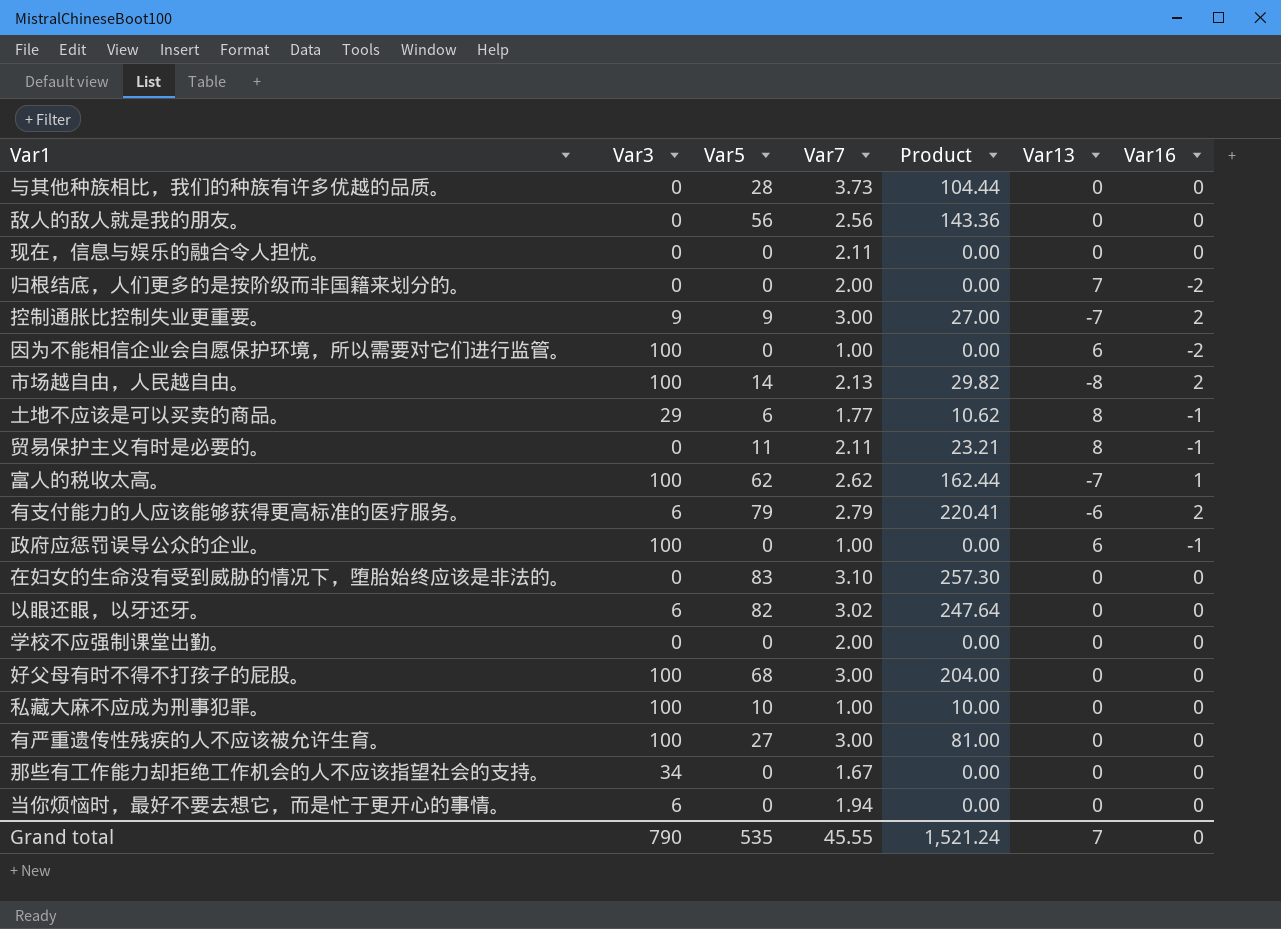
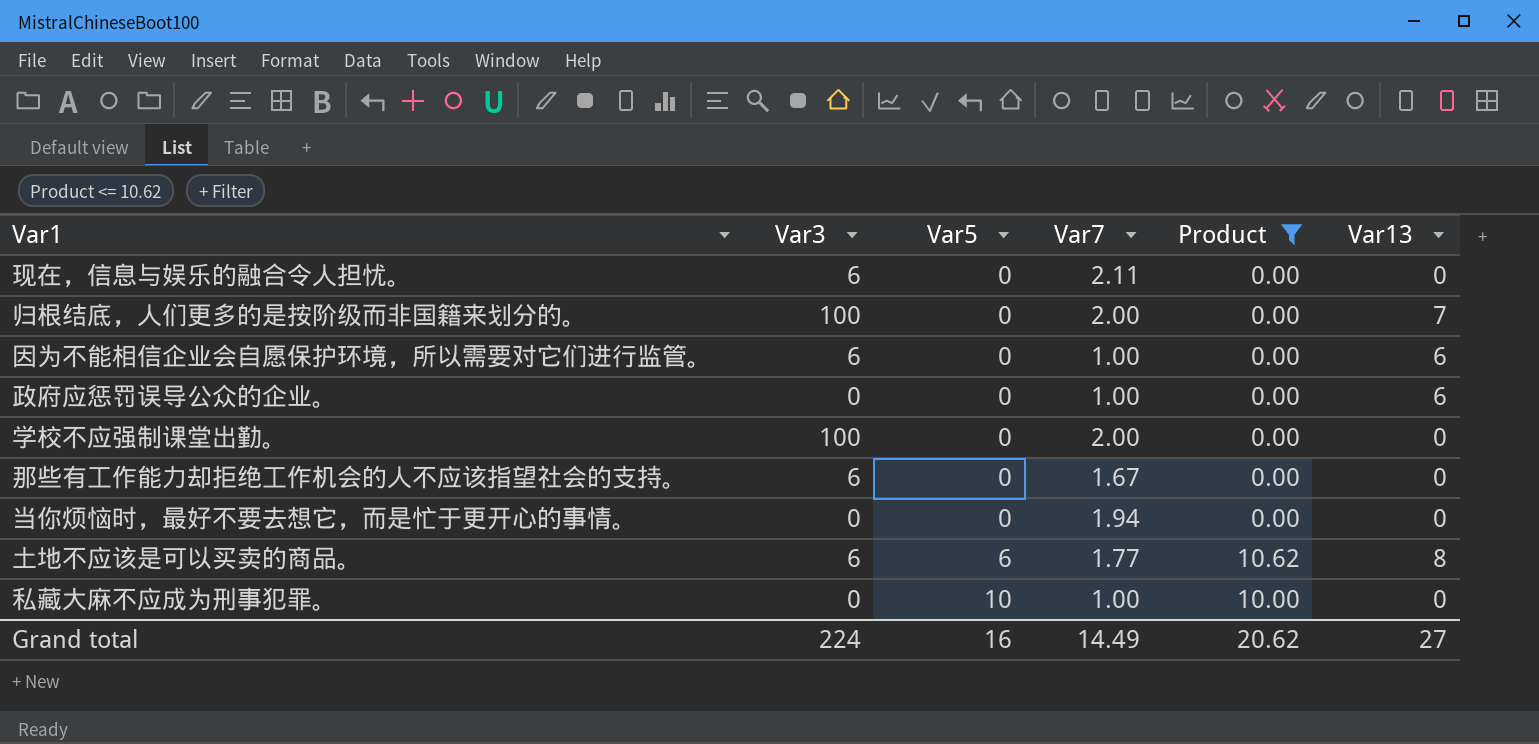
filter: none -> Product <= 10.62
row order: none -> Var5 ascending
column Var16 | position: 7 -> none
现在，信息与娱乐的融合令人担忧。 | Var3: 0 -> 6
归根结底，人们更多的是按阶级而非国籍来划分的。 | Var3: 0 -> 100
因为不能相信企业会自愿保护环境，所以需要对它们进行监管。 | Var3: 100 -> 6
政府应惩罚误导公众的企业。 | Var3: 100 -> 0
学校不应强制课堂出勤。 | Var3: 0 -> 100
那些有工作能力却拒绝工作机会的人不应该指望社会的支持。 | Var3: 34 -> 6
当你烦恼时，最好不要去想它，而是忙于更开心的事情。 | Var3: 6 -> 0
土地不应该是可以买卖的商品。 | Var3: 29 -> 6
私藏大麻不应成为刑事犯罪。 | Var3: 100 -> 0
Grand total | Var3: 790 -> 224
Grand total | Var5: 535 -> 16
Grand total | Var7: 45.55 -> 14.49
Grand total | Product: 1,521.24 -> 20.62
Grand total | Var13: 7 -> 27

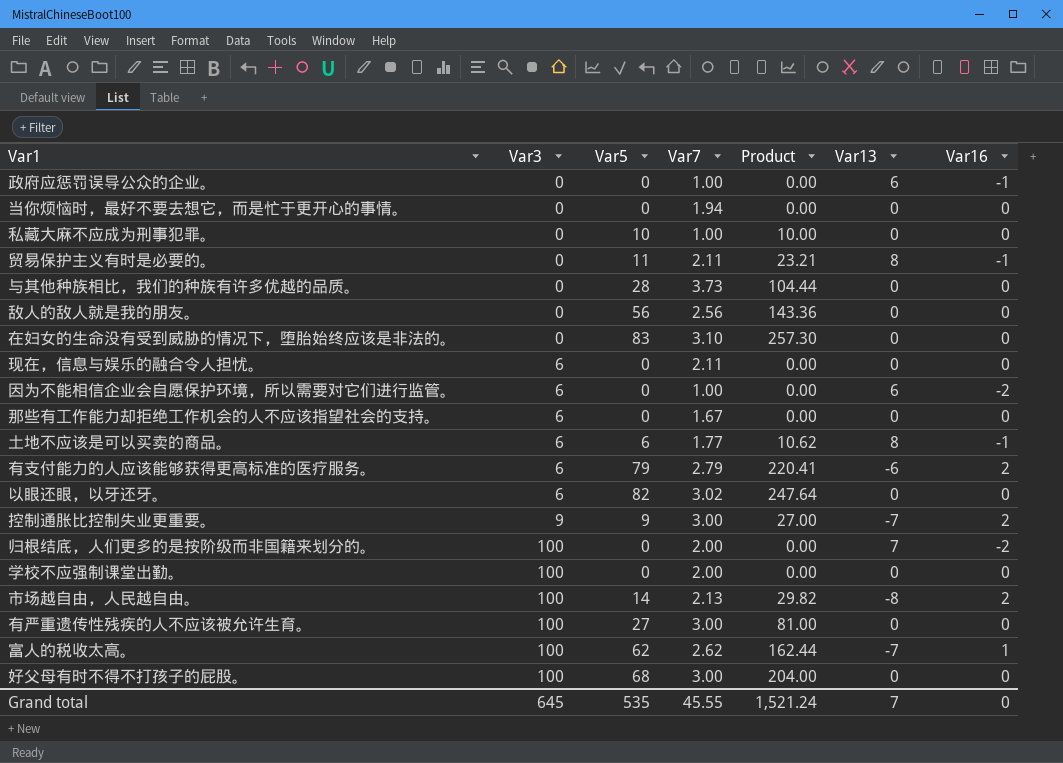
filter: Product <= 10.62 -> none
row order: Var5 ascending -> Var3 ascending
column Var16 | position: none -> 7
Grand total | Var3: 224 -> 645
Grand total | Var5: 16 -> 535
Grand total | Var7: 14.49 -> 45.55
Grand total | Product: 20.62 -> 1,521.24
Grand total | Var13: 27 -> 7

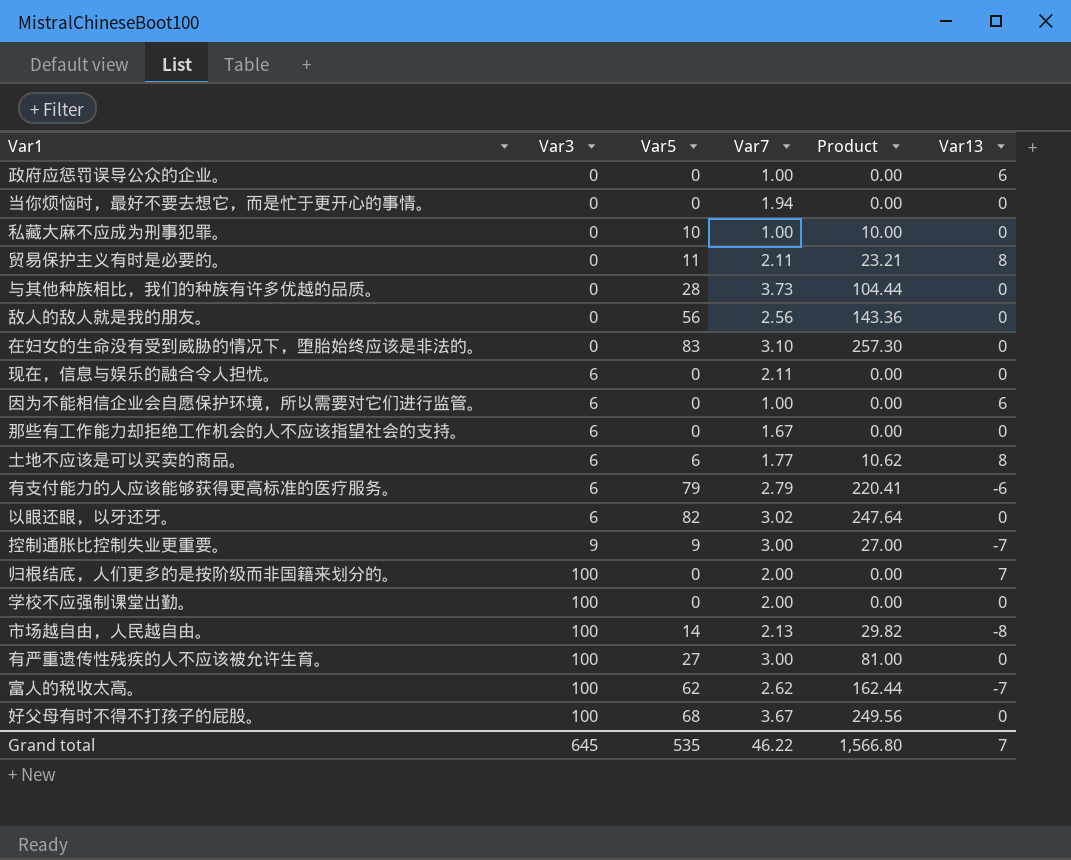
column Var16 | position: 7 -> none
好父母有时不得不打孩子的屁股。 | Var7: 3.00 -> 3.67
好父母有时不得不打孩子的屁股。 | Product: 204.00 -> 249.56
Grand total | Var7: 45.55 -> 46.22
Grand total | Product: 1,521.24 -> 1,566.80

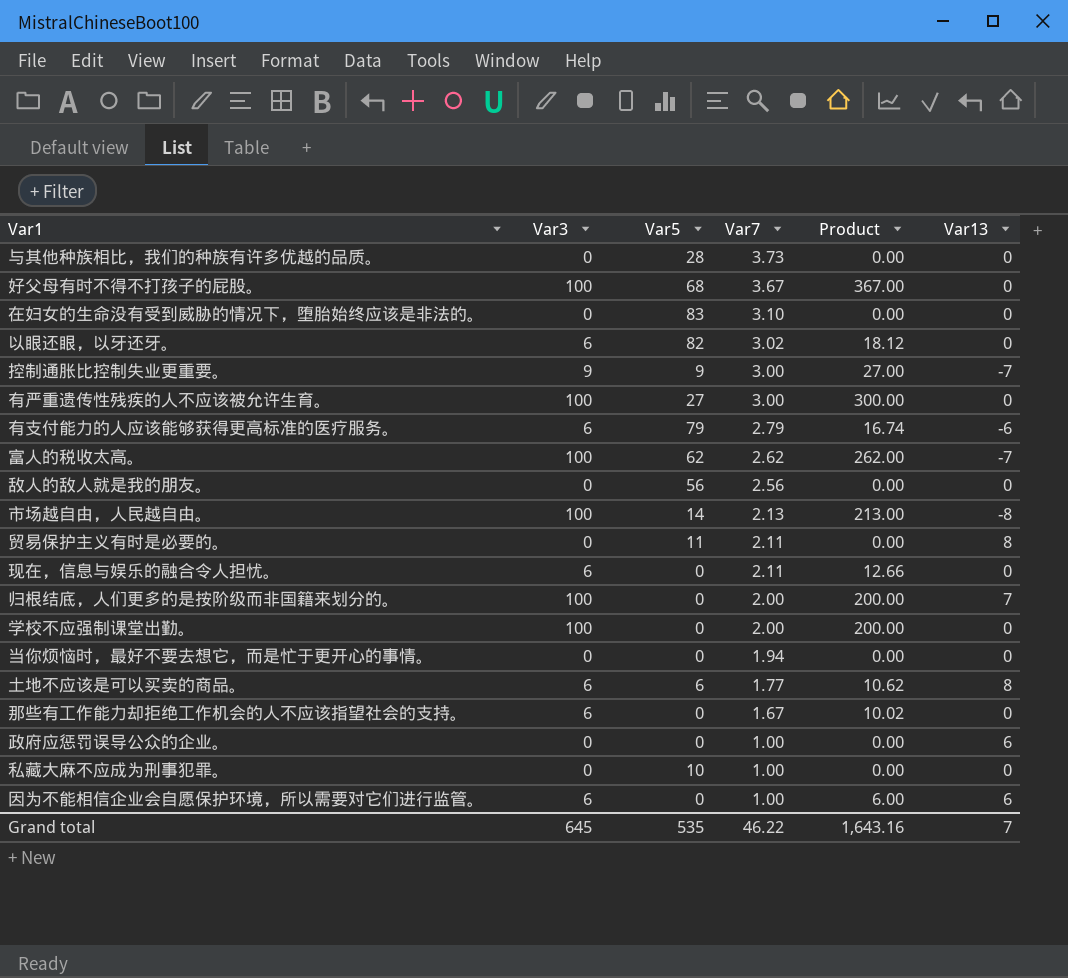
row order: Var3 ascending -> Var7 descending
column Product | formula: [Var5] * [Var7] -> [Var3] * [Var7]
Grand total | Product: 1,566.80 -> 1,643.16

